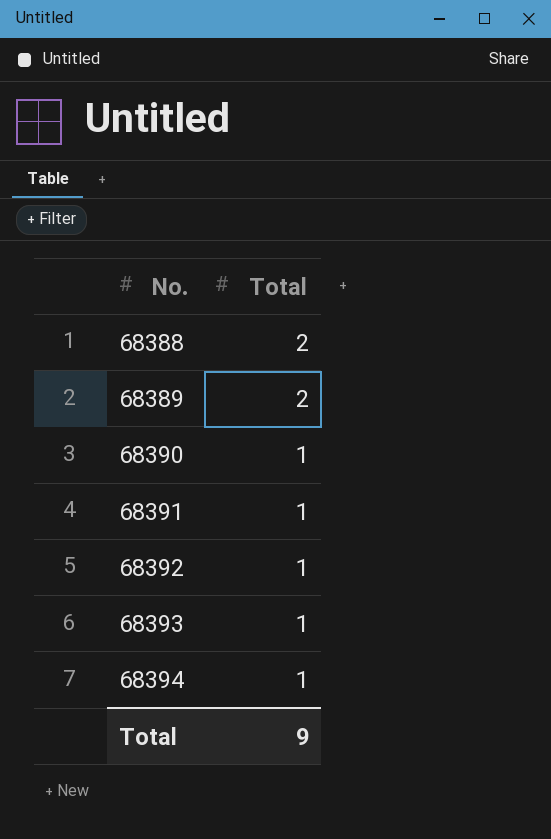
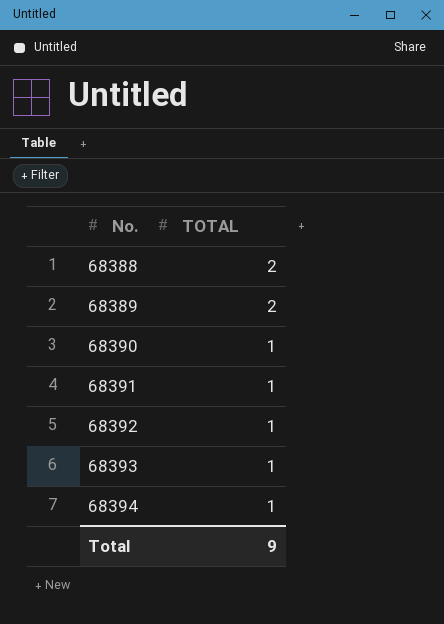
column name: Total -> TOTAL

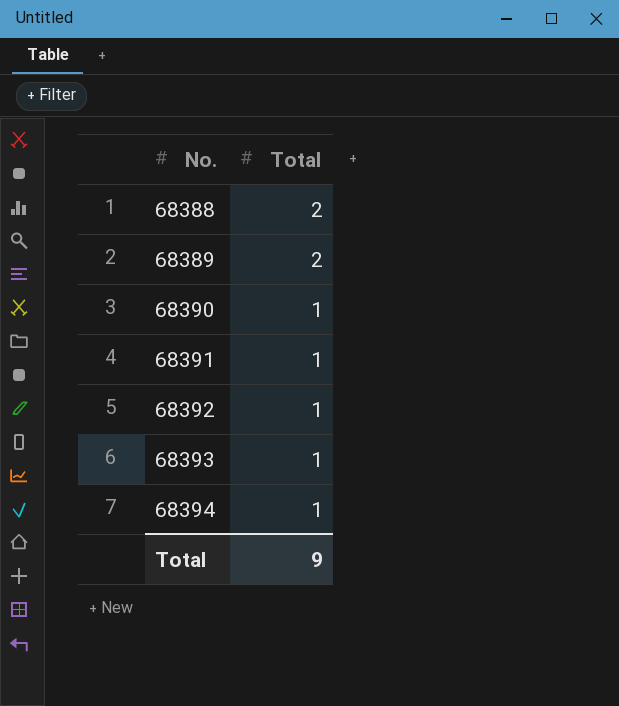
column name: TOTAL -> Total

